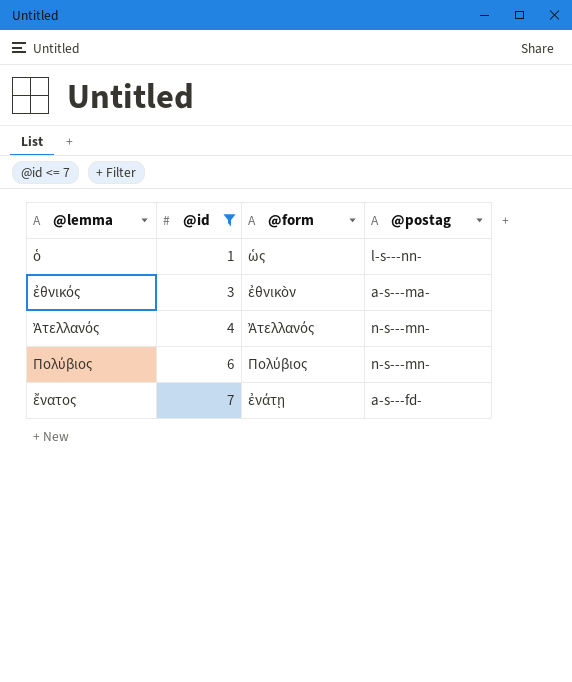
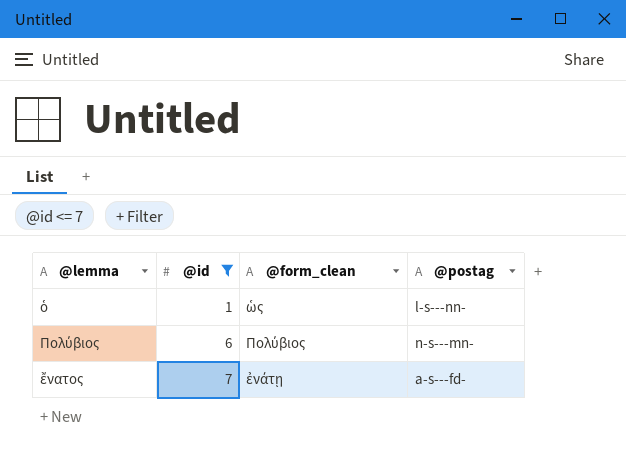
column name: @form -> @form_clean
row ἐθνικός: 3 | ἐθνικὸν | a-s---ma- -> none
row Ἀτελλανός: 4 | Ἀτελλανός | n-s---mn- -> none

